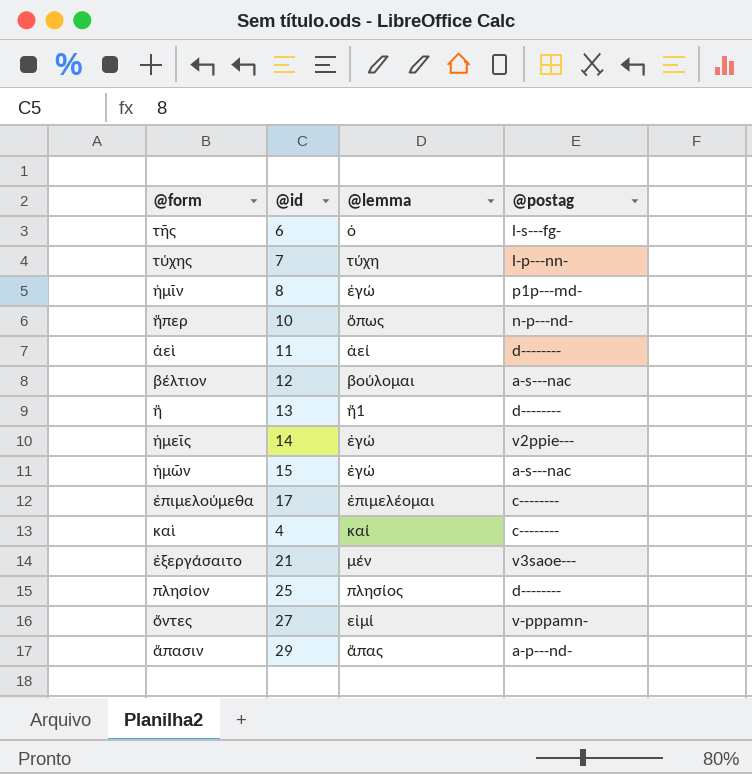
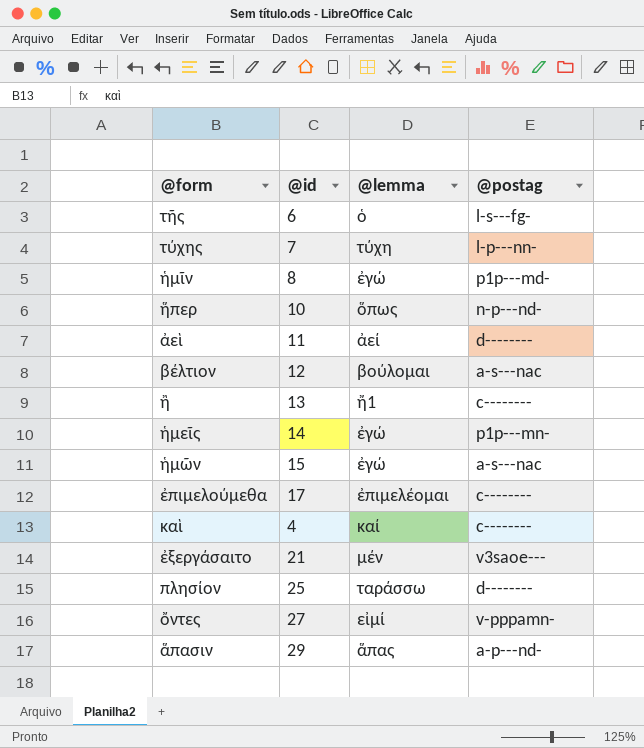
ἢ | @postag: d-------- -> c--------
ἡμεῖς | @postag: v2ppie--- -> p1p---mn-
πλησίον | @lemma: πλησίος -> ταράσσω

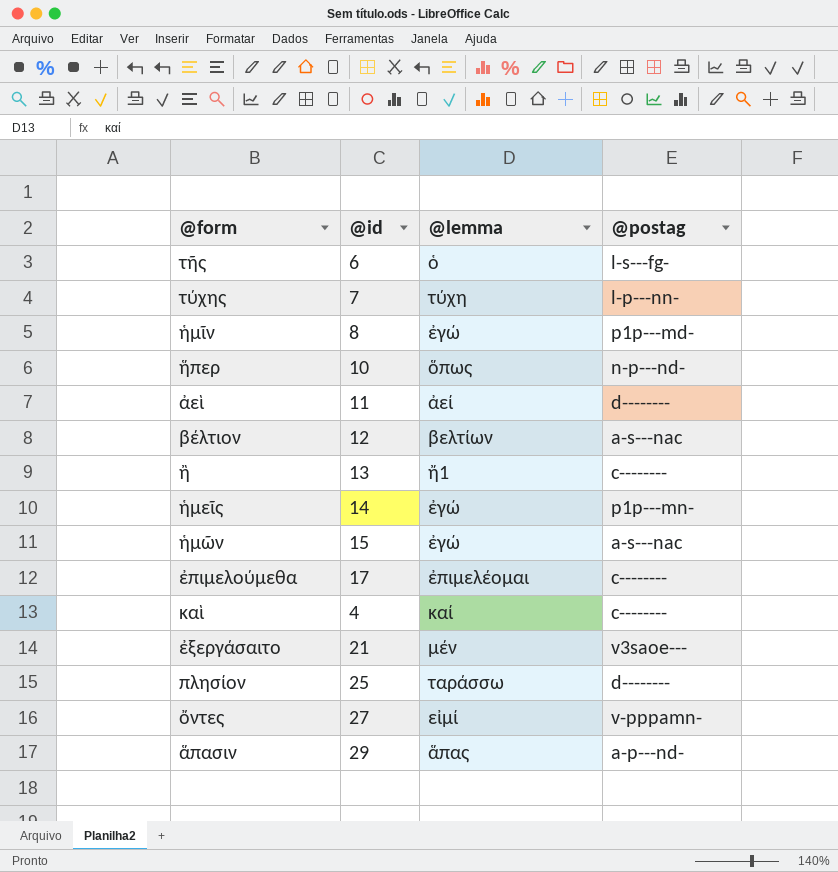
βέλτιον | @lemma: βούλομαι -> βελτίων

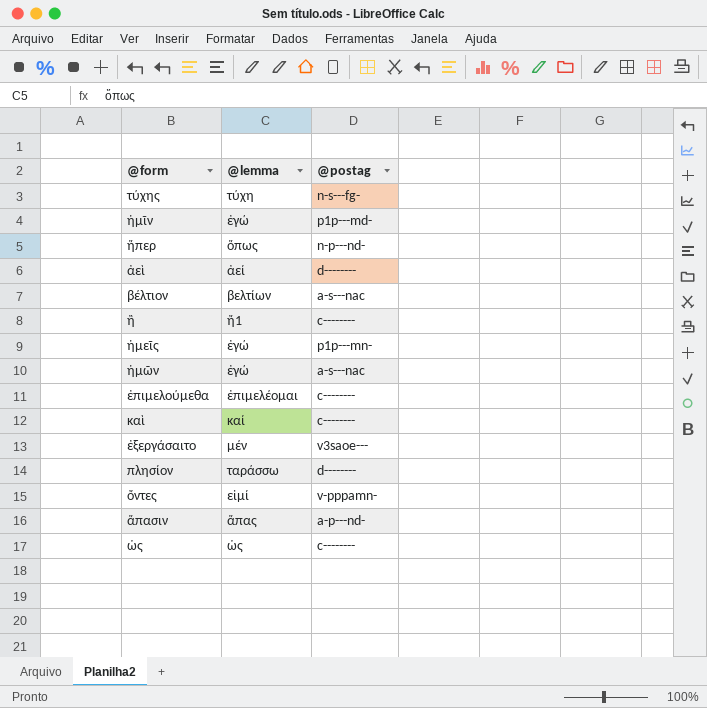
column @id | position: 2 -> none
row τῆς: 6 | ὁ | l-s---fg- -> none
τύχης | @postag: l-p---nn- -> n-s---fg-
row ὡς: none -> ὡς | c--------

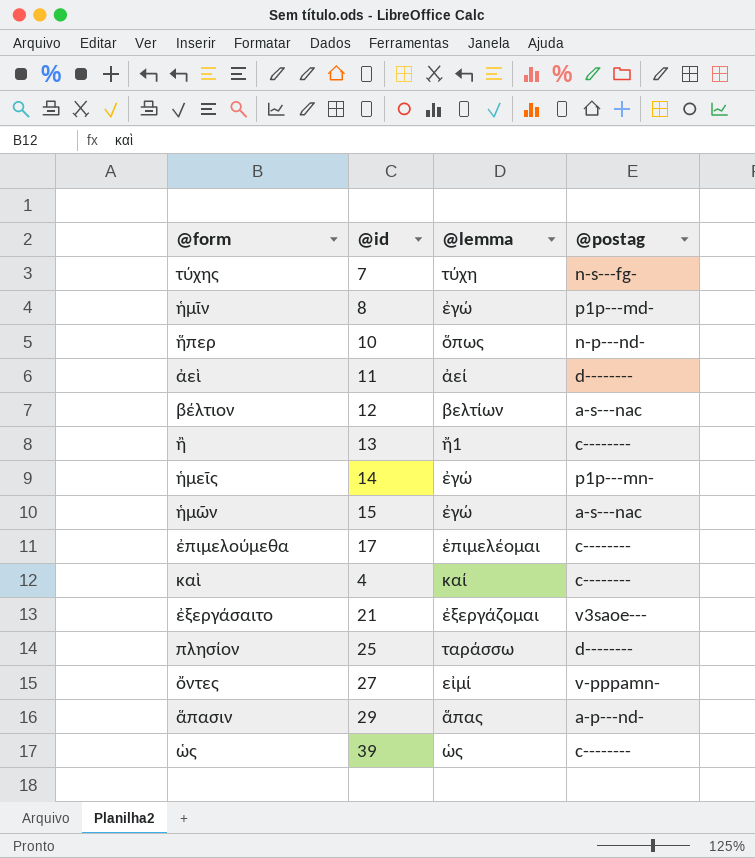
column @id | position: none -> 2
ἐξεργάσαιτο | @lemma: μέν -> ἐξεργάζομαι

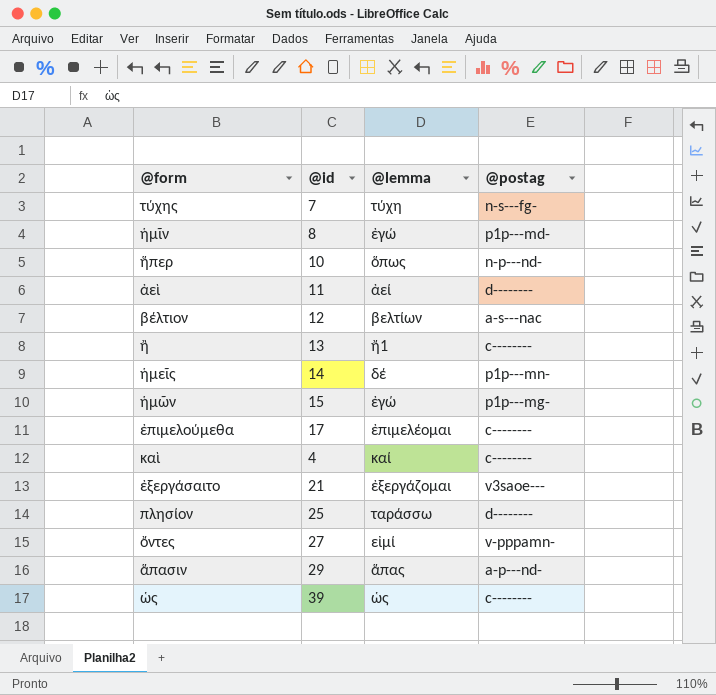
ἡμεῖς | @lemma: ἐγώ -> δέ
ἡμῶν | @postag: a-s---nac -> p1p---mg-

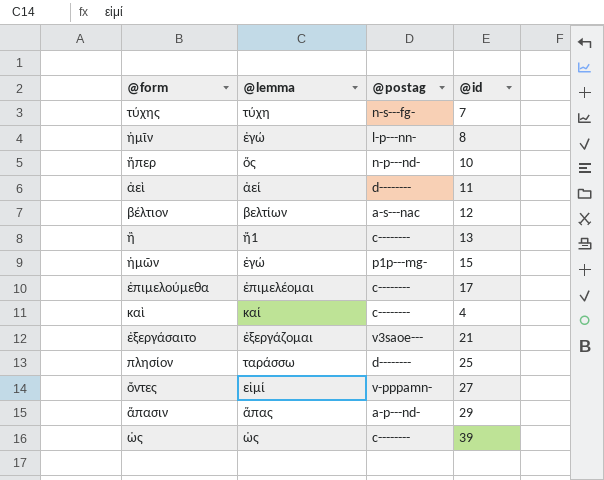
column @id | position: 2 -> 4
row ἡμεῖς: 14 | δέ | p1p---mn- -> none
ἡμῖν | @postag: p1p---md- -> l-p---nn-
ἥπερ | @lemma: ὅπως -> ὅς

